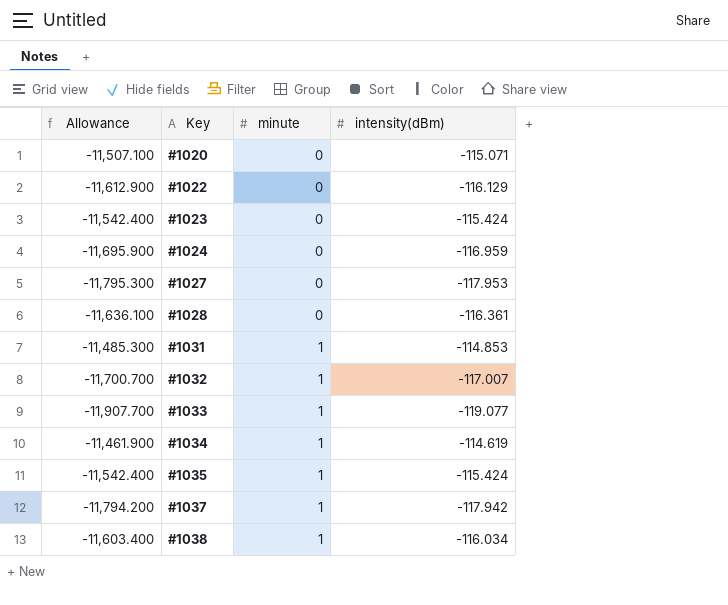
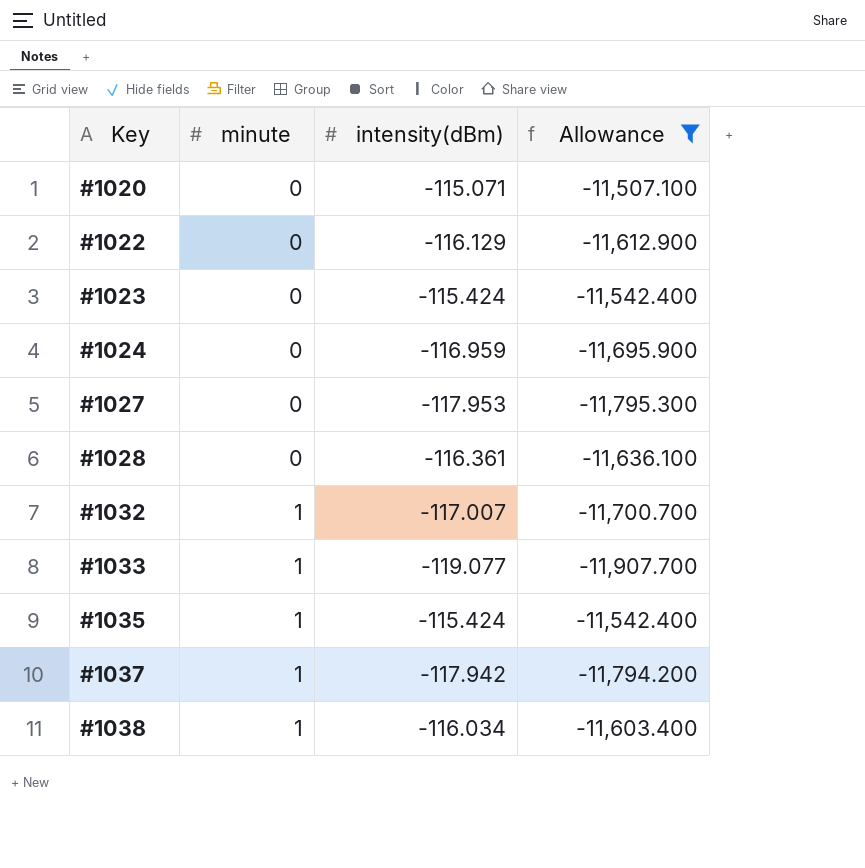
filter: none -> Allowance <= -11,507.100
column Allowance | position: 1 -> 4

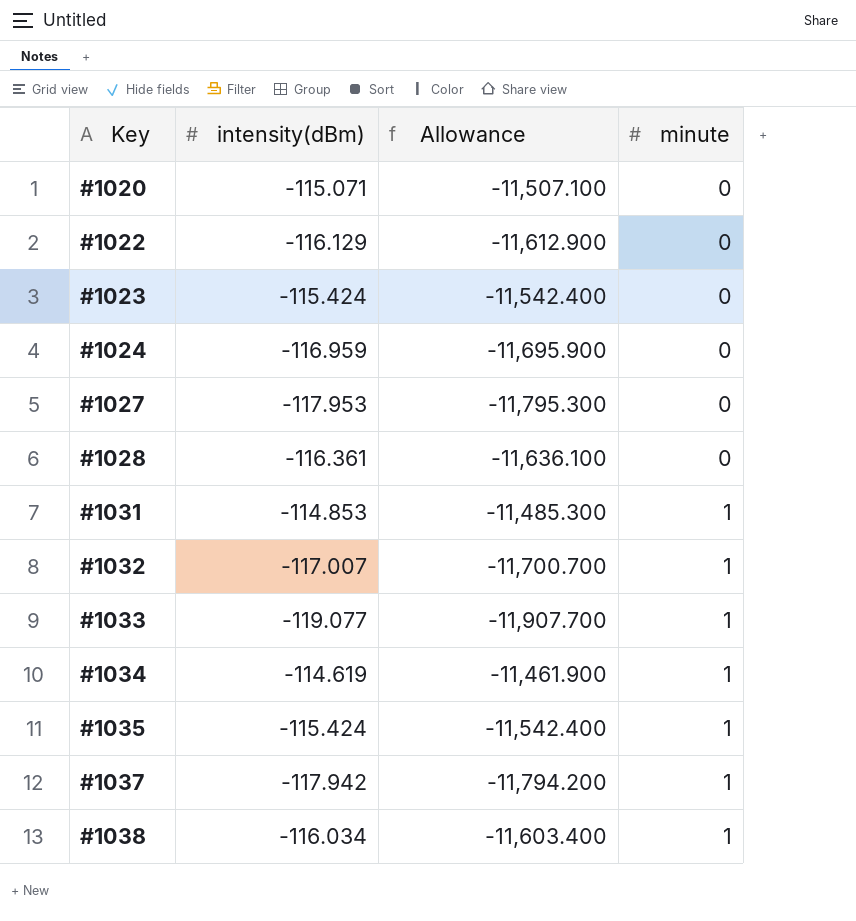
filter: Allowance <= -11,507.100 -> none
column minute | position: 2 -> 4

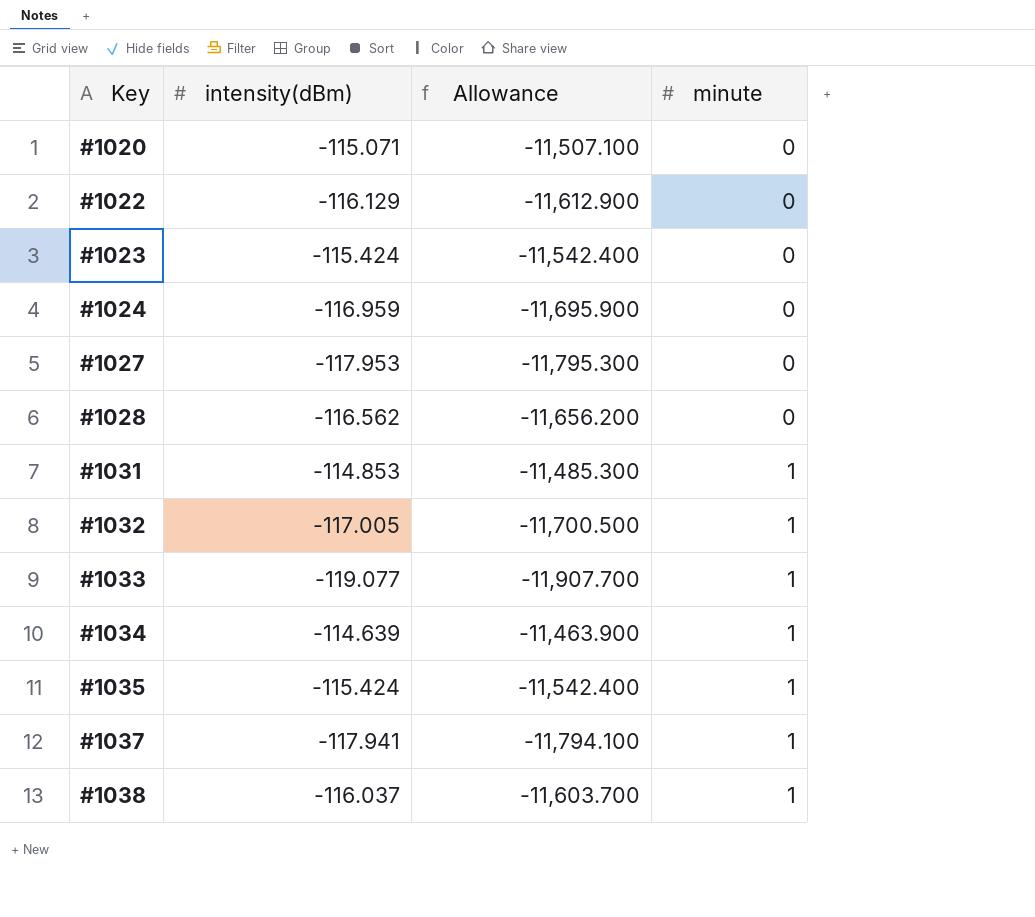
#1028 | intensity(dBm): -116.361 -> -116.562
#1028 | Allowance: -11,636.100 -> -11,656.200
#1032 | intensity(dBm): -117.007 -> -117.005
#1032 | Allowance: -11,700.700 -> -11,700.500
#1034 | intensity(dBm): -114.619 -> -114.639
#1034 | Allowance: -11,461.900 -> -11,463.900
#1037 | intensity(dBm): -117.942 -> -117.941
#1037 | Allowance: -11,794.200 -> -11,794.100
#1038 | intensity(dBm): -116.034 -> -116.037
#1038 | Allowance: -11,603.400 -> -11,603.700

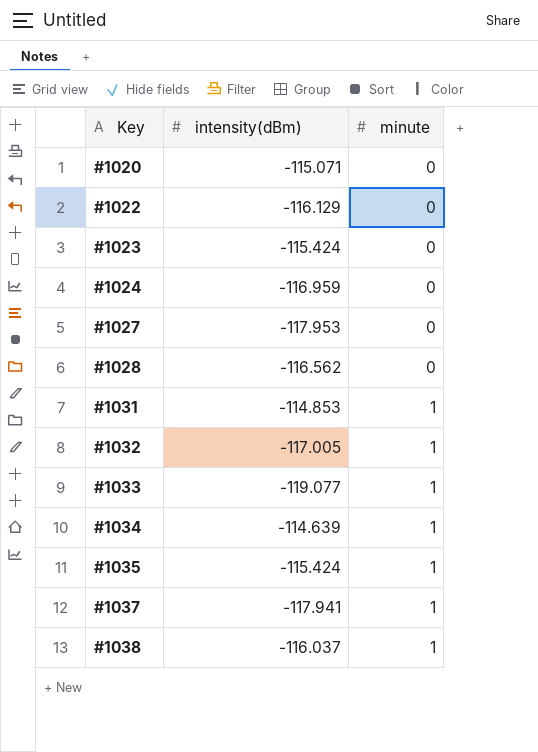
column Allowance | formula: [intensity(dBm)] * 100 -> none

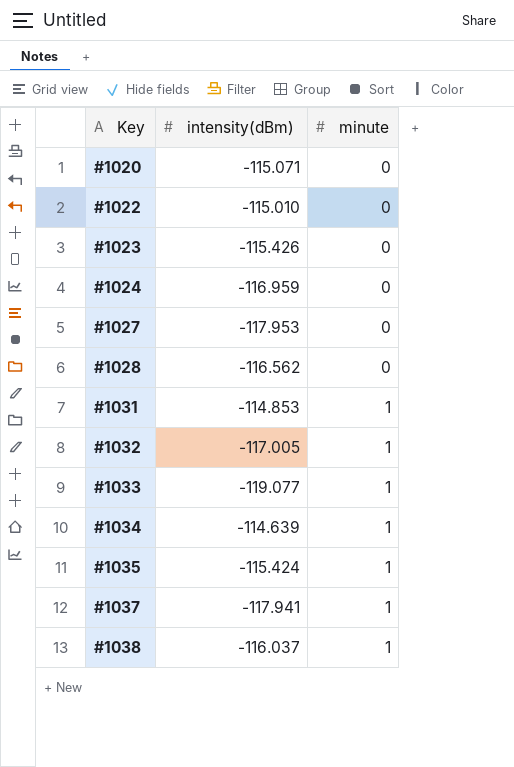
#1022 | intensity(dBm): -116.129 -> -115.010
#1023 | intensity(dBm): -115.424 -> -115.426

